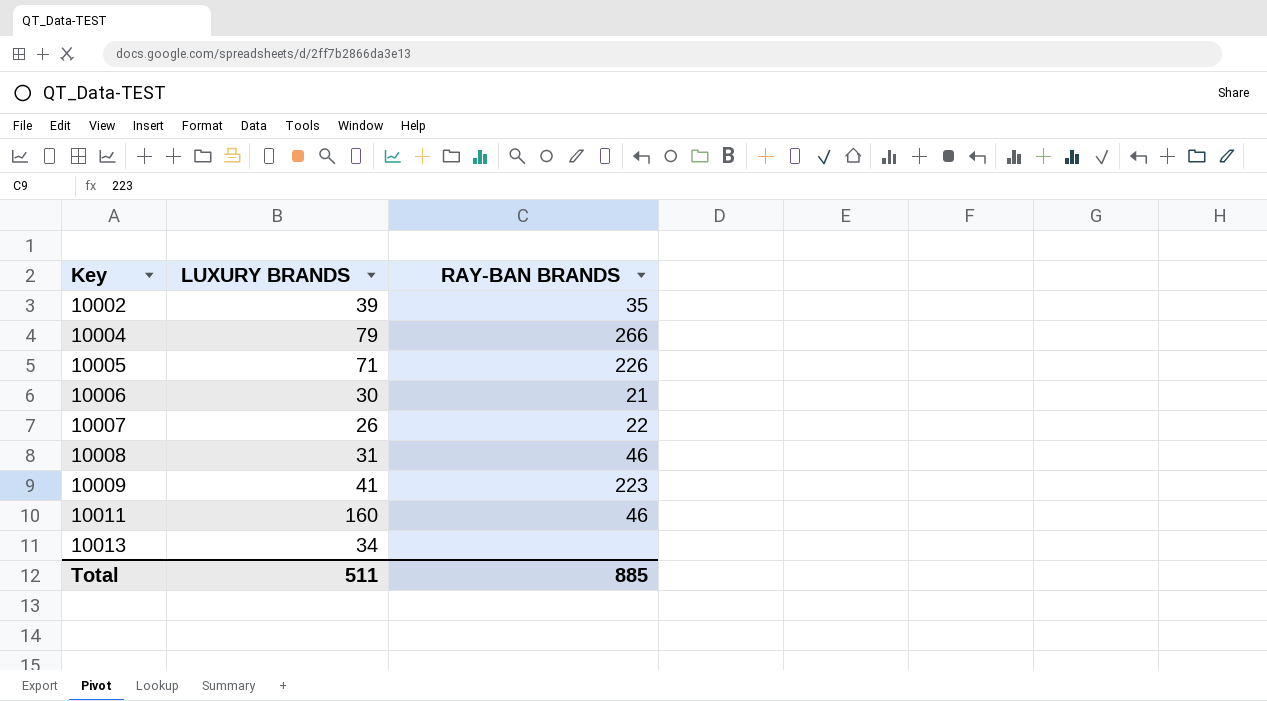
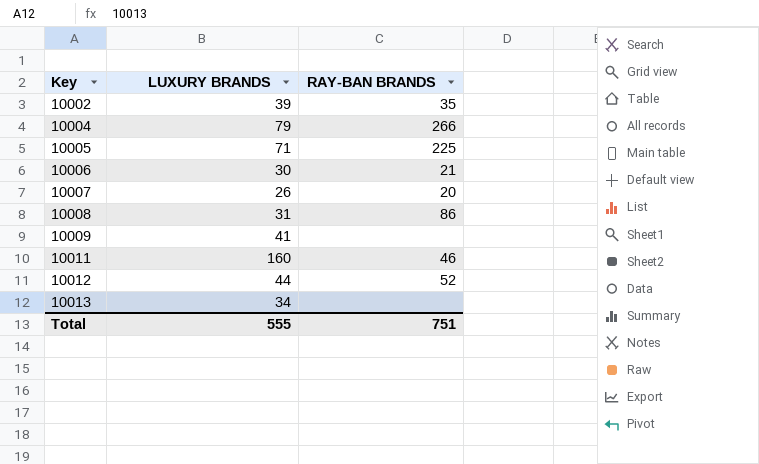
10005 | RAY-BAN BRANDS: 226 -> 225
10007 | RAY-BAN BRANDS: 22 -> 20
10008 | RAY-BAN BRANDS: 46 -> 86
10009 | RAY-BAN BRANDS: 223 -> none
row 10012: none -> 44 | 52
Total | LUXURY BRANDS: 511 -> 555
Total | RAY-BAN BRANDS: 885 -> 751

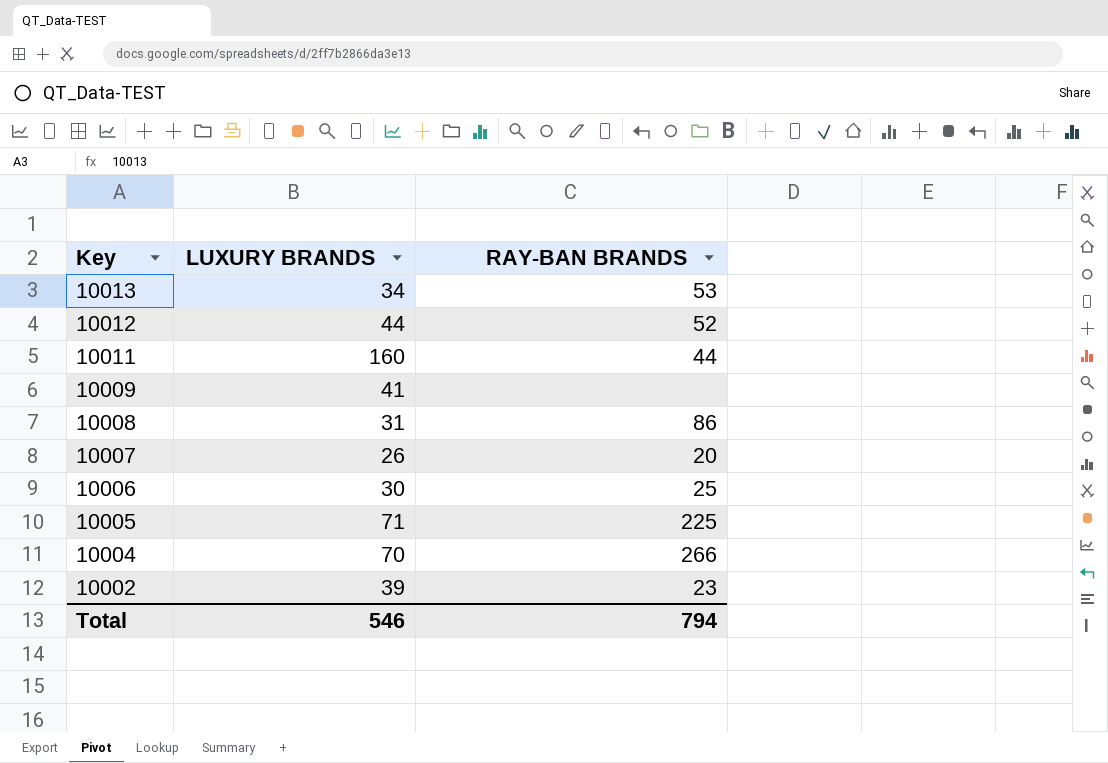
row order: Key ascending -> Key descending
10013 | RAY-BAN BRANDS: none -> 53
10011 | RAY-BAN BRANDS: 46 -> 44
10006 | RAY-BAN BRANDS: 21 -> 25
10004 | LUXURY BRANDS: 79 -> 70
10002 | RAY-BAN BRANDS: 35 -> 23
Total | LUXURY BRANDS: 555 -> 546
Total | RAY-BAN BRANDS: 751 -> 794

